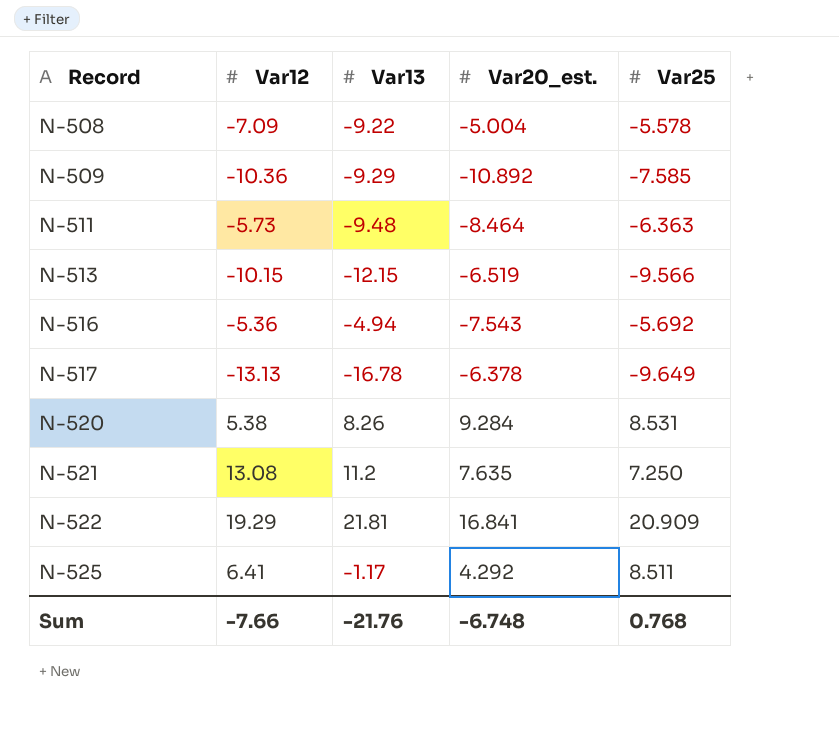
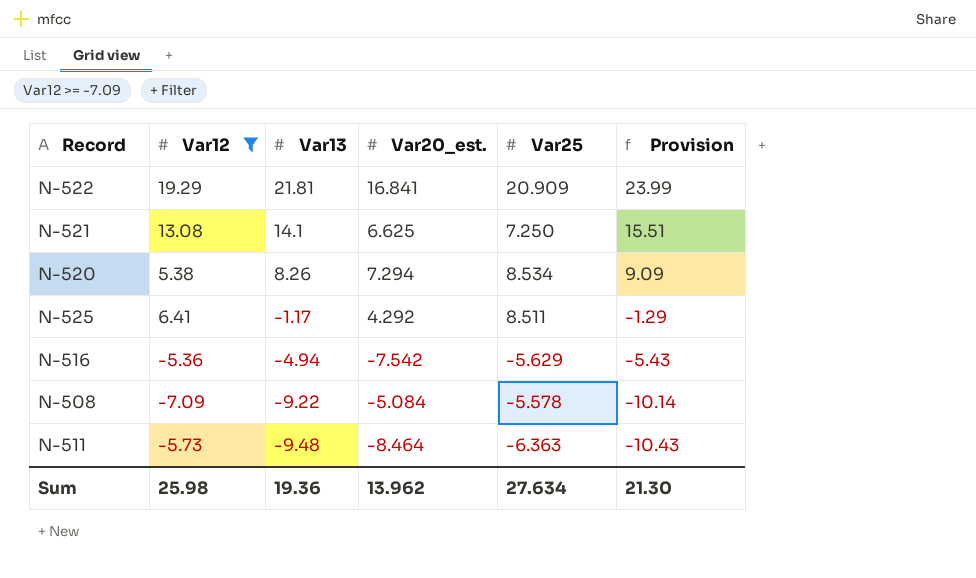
filter: none -> Var12 >= -7.09
row order: Record ascending -> Var13 descending
column Provision | formula: none -> [Var13] * 1.1
N-521 | Var13: 11.2 -> 14.1
N-521 | Var20_est.: 7.635 -> 6.625
N-520 | Var20_est.: 9.284 -> 7.294
N-520 | Var25: 8.531 -> 8.534
N-516 | Var20_est.: -7.543 -> -7.542
N-516 | Var25: -5.692 -> -5.629
N-508 | Var20_est.: -5.004 -> -5.084
Sum | Var12: -7.66 -> 25.98
Sum | Var13: -21.76 -> 19.36
Sum | Var20_est.: -6.748 -> 13.962
Sum | Var25: 0.768 -> 27.634

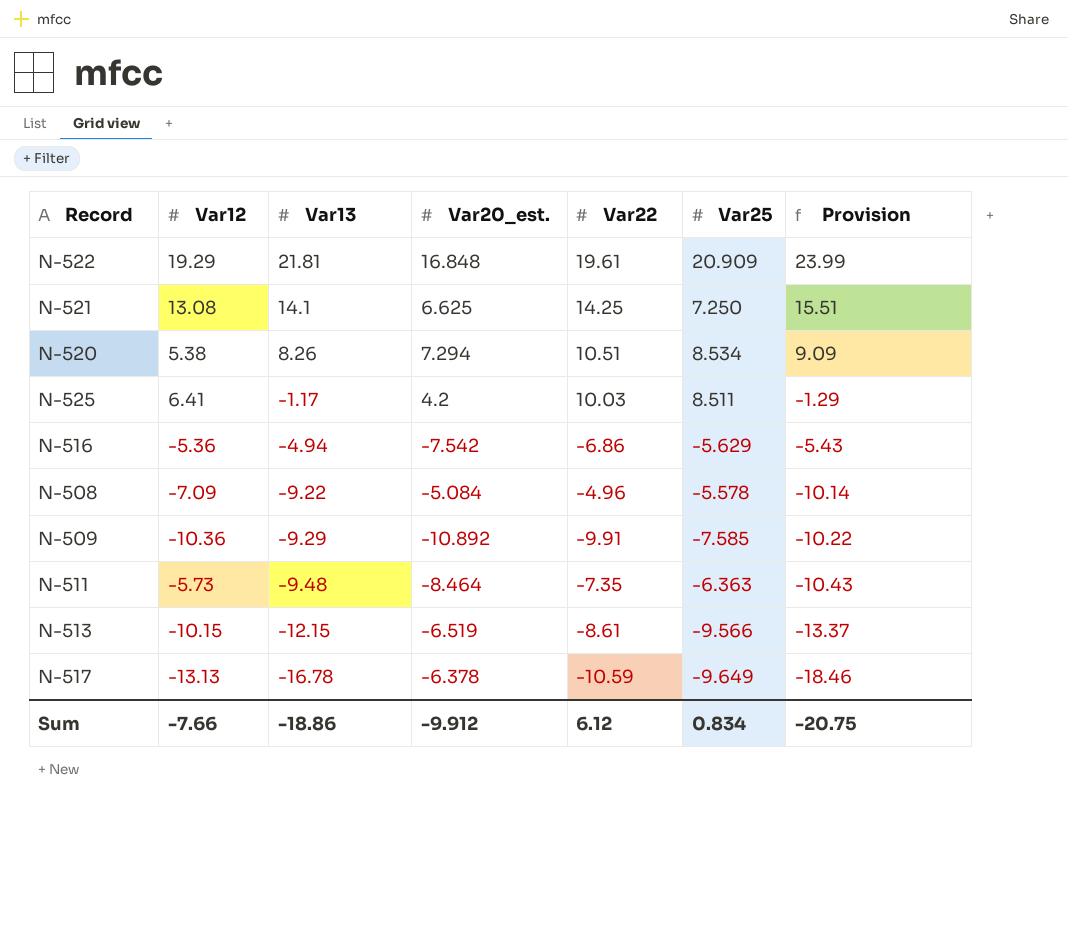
filter: Var12 >= -7.09 -> none
column Var22 | position: none -> 5
N-522 | Var20_est.: 16.841 -> 16.848
N-525 | Var20_est.: 4.292 -> 4.2
Sum | Var12: 25.98 -> -7.66
Sum | Var13: 19.36 -> -18.86
Sum | Var20_est.: 13.962 -> -9.912
Sum | Var25: 27.634 -> 0.834
Sum | Provision: 21.30 -> -20.75

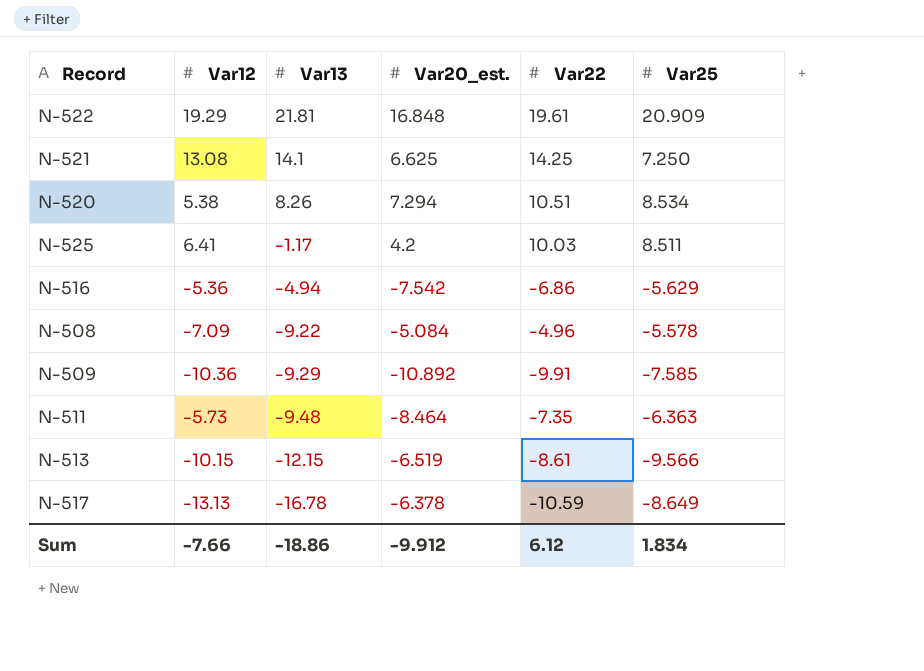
column Provision | formula: [Var13] * 1.1 -> none
N-517 | Var25: -9.649 -> -8.649
Sum | Var25: 0.834 -> 1.834

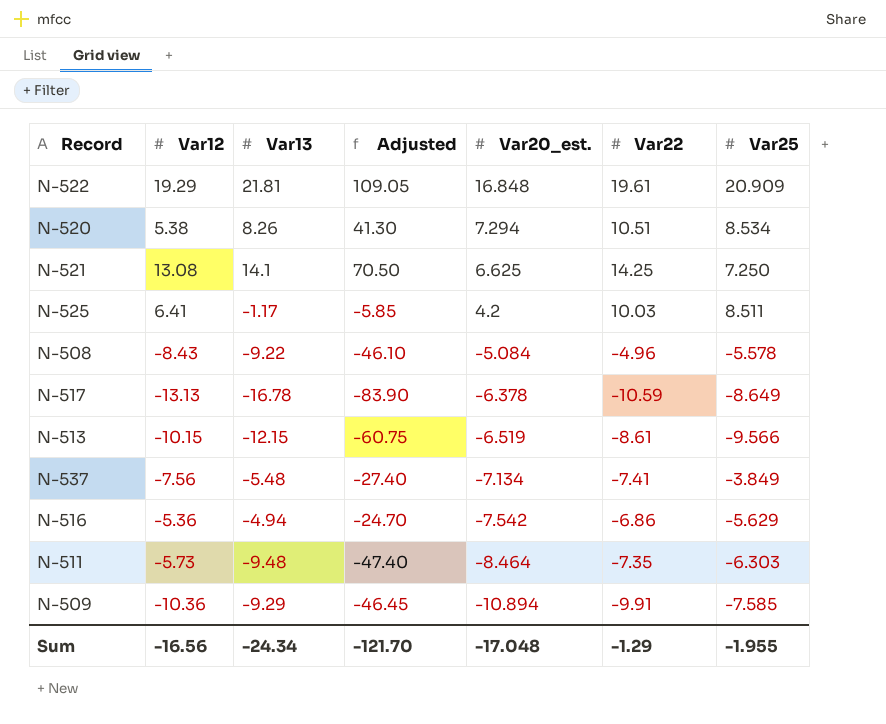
row order: Var13 descending -> Var20_est. descending
column Adjusted | formula: none -> [Var13] * 5
N-508 | Var12: -7.09 -> -8.43
row N-537: none -> -7.56 | -5.48 | -27.40 | -7.134 | -7.41 | -3.849
N-511 | Var25: -6.363 -> -6.303
N-509 | Var20_est.: -10.892 -> -10.894
Sum | Var12: -7.66 -> -16.56
Sum | Var13: -18.86 -> -24.34
Sum | Var20_est.: -9.912 -> -17.048
Sum | Var22: 6.12 -> -1.29
Sum | Var25: 1.834 -> -1.955

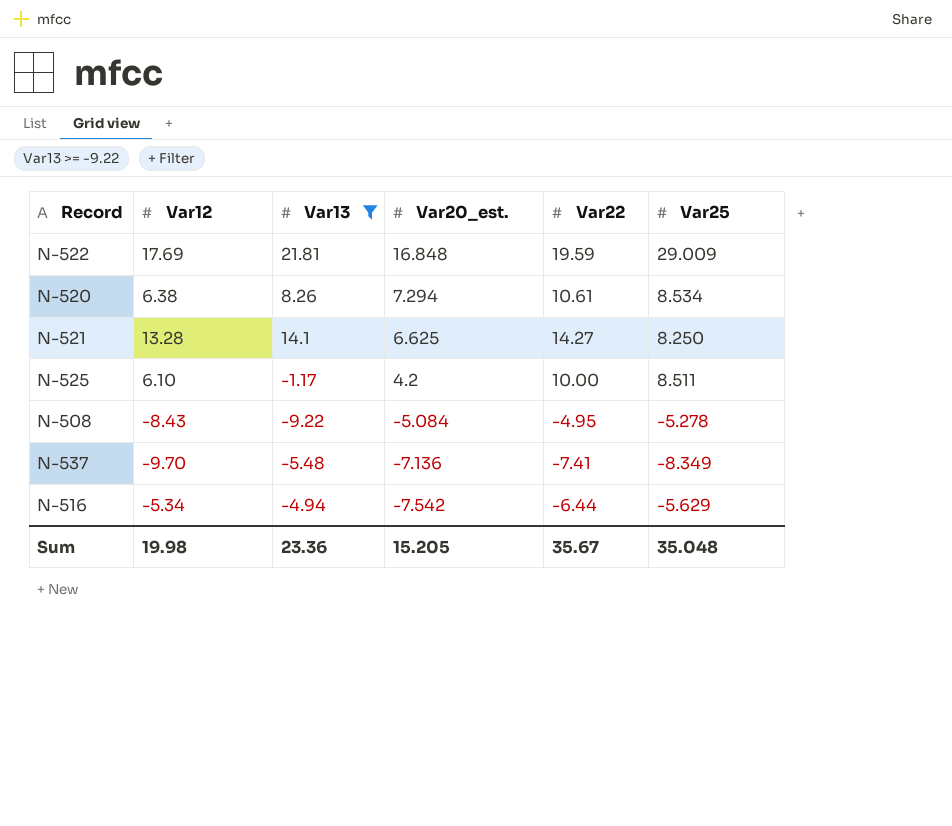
filter: none -> Var13 >= -9.22
column Adjusted | formula: [Var13] * 5 -> none
N-522 | Var12: 19.29 -> 17.69
N-522 | Var22: 19.61 -> 19.59
N-522 | Var25: 20.909 -> 29.009
N-520 | Var12: 5.38 -> 6.38
N-520 | Var22: 10.51 -> 10.61
N-521 | Var12: 13.08 -> 13.28
N-521 | Var22: 14.25 -> 14.27
N-521 | Var25: 7.250 -> 8.250
N-525 | Var12: 6.41 -> 6.10
N-525 | Var22: 10.03 -> 10.00
N-508 | Var22: -4.96 -> -4.95
N-508 | Var25: -5.578 -> -5.278
N-537 | Var12: -7.56 -> -9.70
N-537 | Var20_est.: -7.134 -> -7.136
N-537 | Var25: -3.849 -> -8.349
N-516 | Var12: -5.36 -> -5.34
N-516 | Var22: -6.86 -> -6.44
Sum | Var12: -16.56 -> 19.98
Sum | Var13: -24.34 -> 23.36
Sum | Var20_est.: -17.048 -> 15.205
Sum | Var22: -1.29 -> 35.67
Sum | Var25: -1.955 -> 35.048

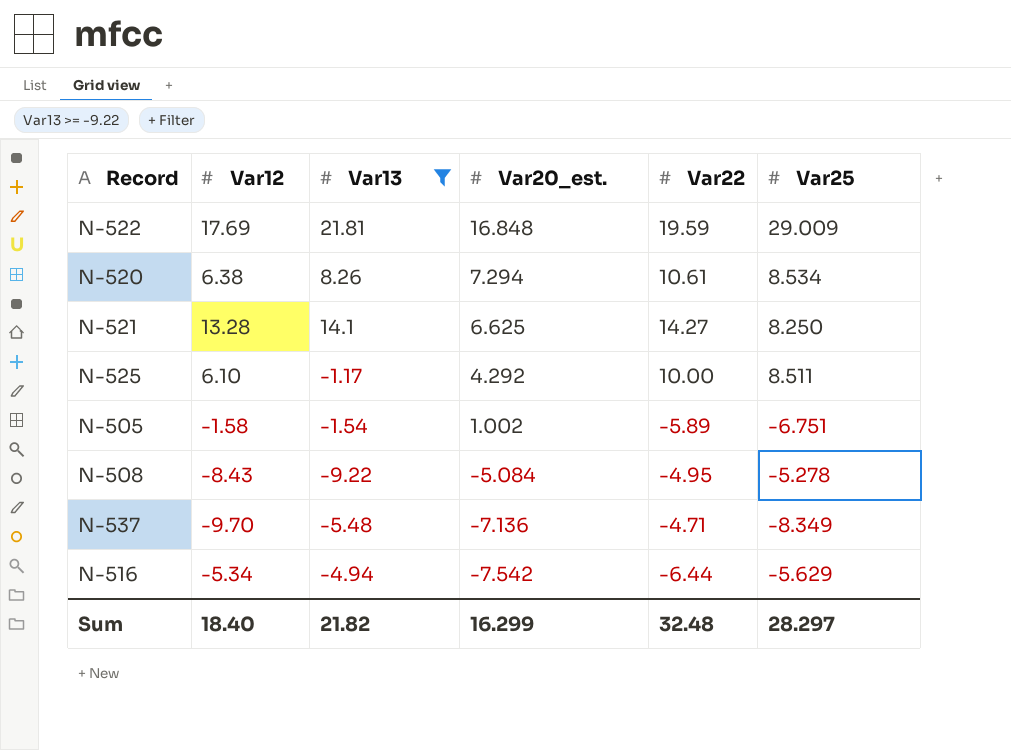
N-525 | Var20_est.: 4.2 -> 4.292
row N-505: none -> -1.58 | -1.54 | 1.002 | -5.89 | -6.751
N-537 | Var22: -7.41 -> -4.71
Sum | Var12: 19.98 -> 18.40
Sum | Var13: 23.36 -> 21.82
Sum | Var20_est.: 15.205 -> 16.299
Sum | Var22: 35.67 -> 32.48
Sum | Var25: 35.048 -> 28.297

